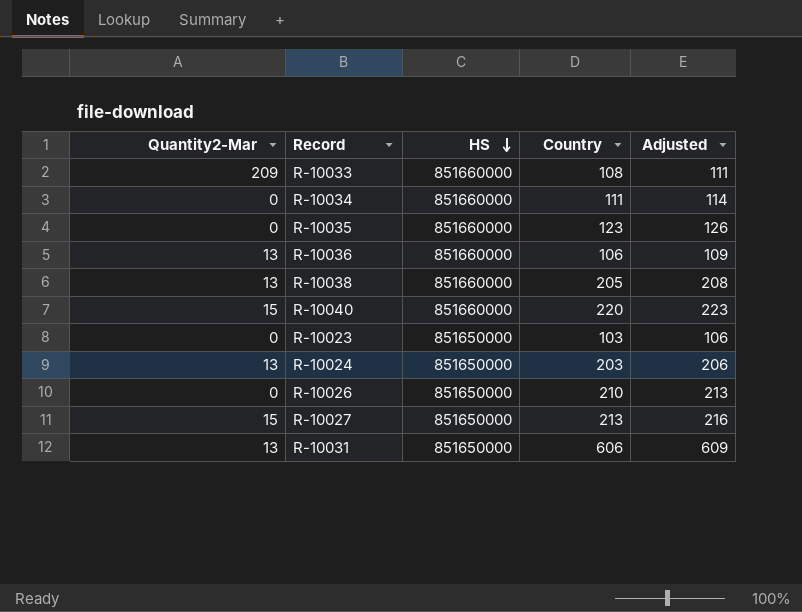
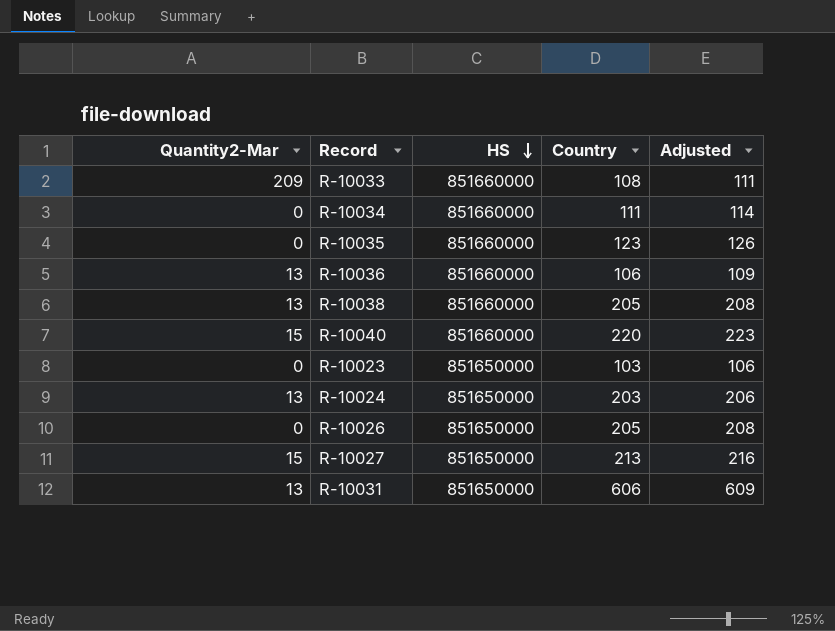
R-10026 | Country: 210 -> 205
R-10026 | Adjusted: 213 -> 208

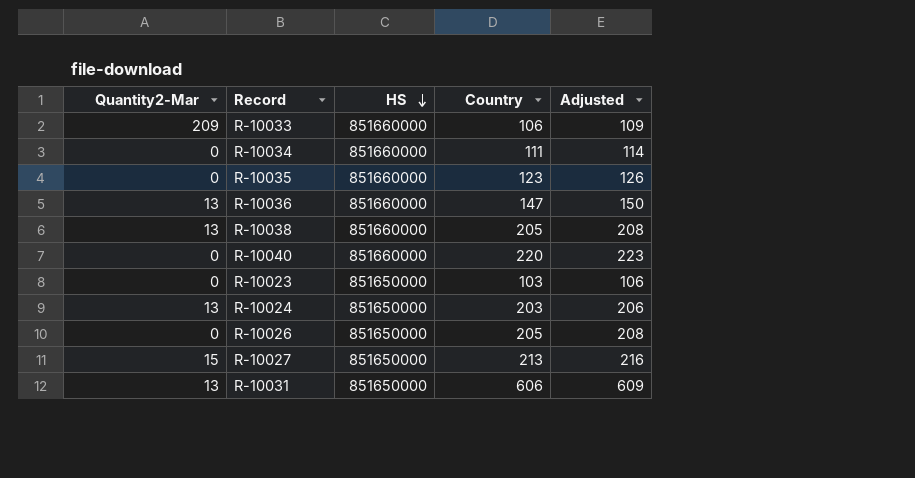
R-10033 | Country: 108 -> 106
R-10033 | Adjusted: 111 -> 109
R-10036 | Country: 106 -> 147
R-10036 | Adjusted: 109 -> 150
R-10040 | Quantity2-Mar: 15 -> 0

